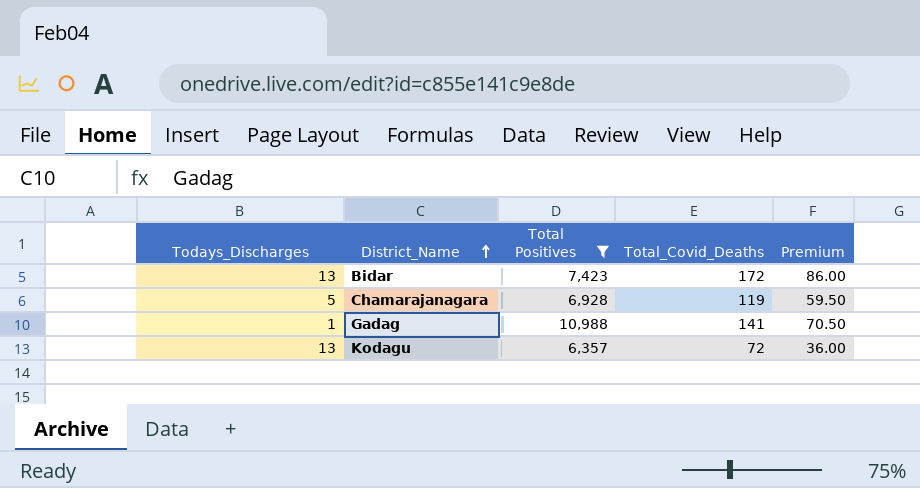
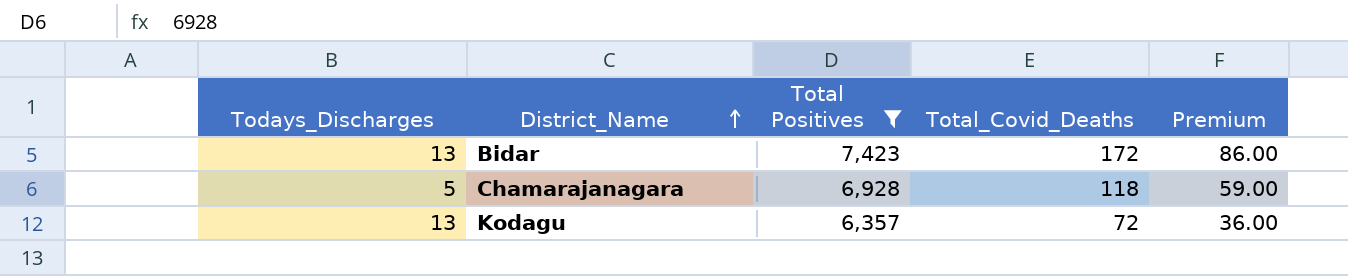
row Gadag: 1 | 10,988 | 141 | 70.50 -> none
Chamarajanagara | Total_Covid_Deaths: 119 -> 118
Chamarajanagara | Premium: 59.50 -> 59.00

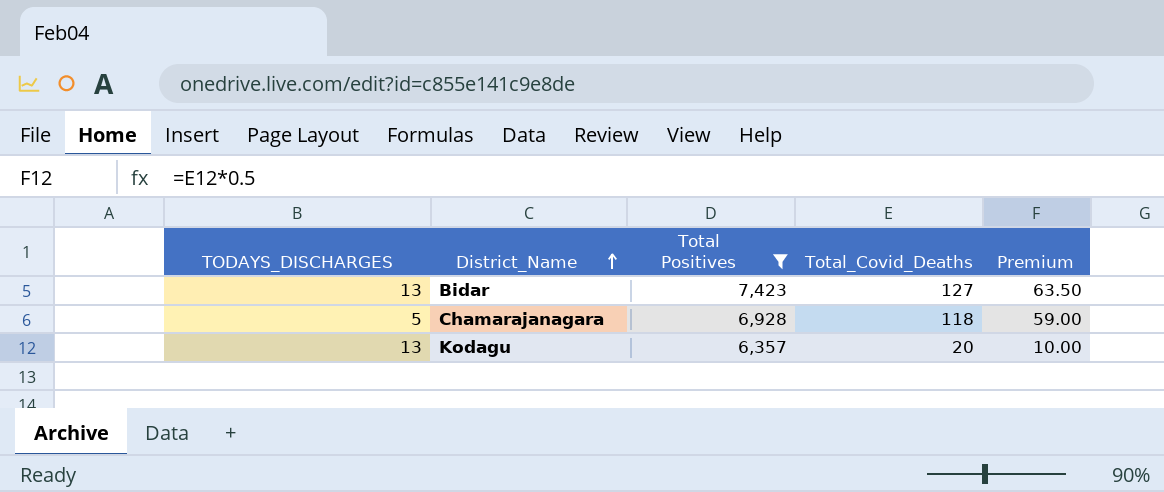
column name: Todays_Discharges -> TODAYS_DISCHARGES
Bidar | Total_Covid_Deaths: 172 -> 127
Bidar | Premium: 86.00 -> 63.50
Kodagu | Total_Covid_Deaths: 72 -> 20
Kodagu | Premium: 36.00 -> 10.00

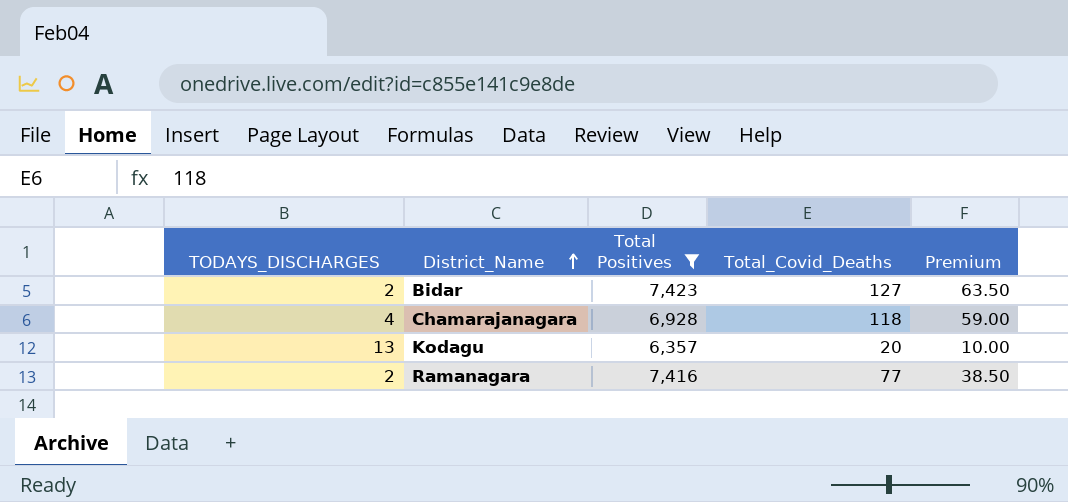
Bidar | TODAYS_DISCHARGES: 13 -> 2
Chamarajanagara | TODAYS_DISCHARGES: 5 -> 4
row Ramanagara: none -> 2 | 7,416 | 77 | 38.50

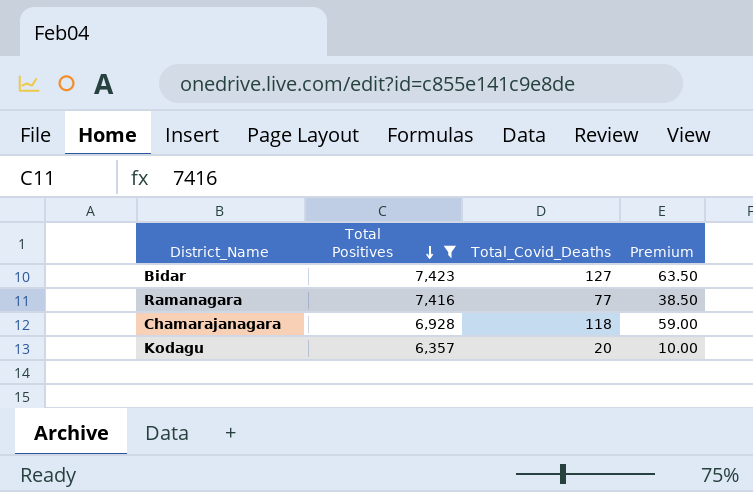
row order: District_Name ascending -> Total Positives descending
column TODAYS_DISCHARGES | position: 1 -> none

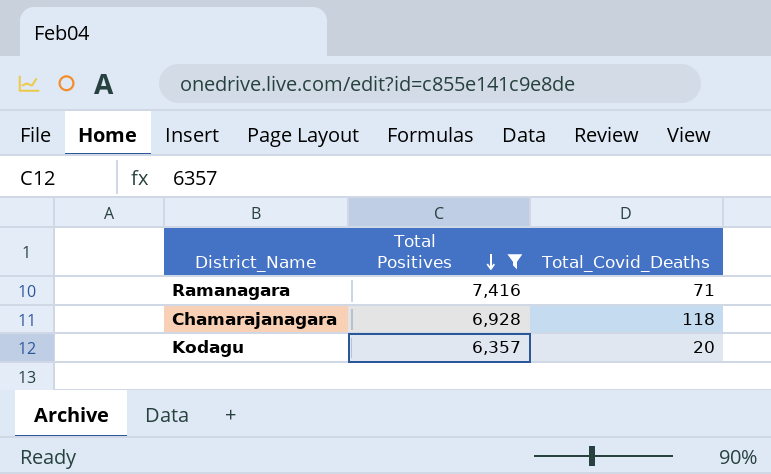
column Premium | formula: [Total_Covid_Deaths] * 0.5 -> none
row Bidar: 7,423 | 127 | 63.50 -> none
Ramanagara | Total_Covid_Deaths: 77 -> 71

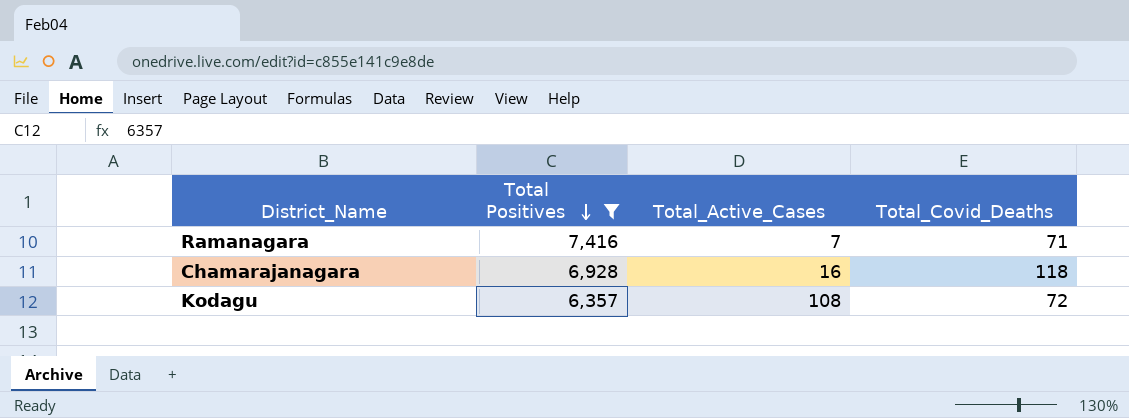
column Total_Active_Cases | position: none -> 3
Kodagu | Total_Covid_Deaths: 20 -> 72

